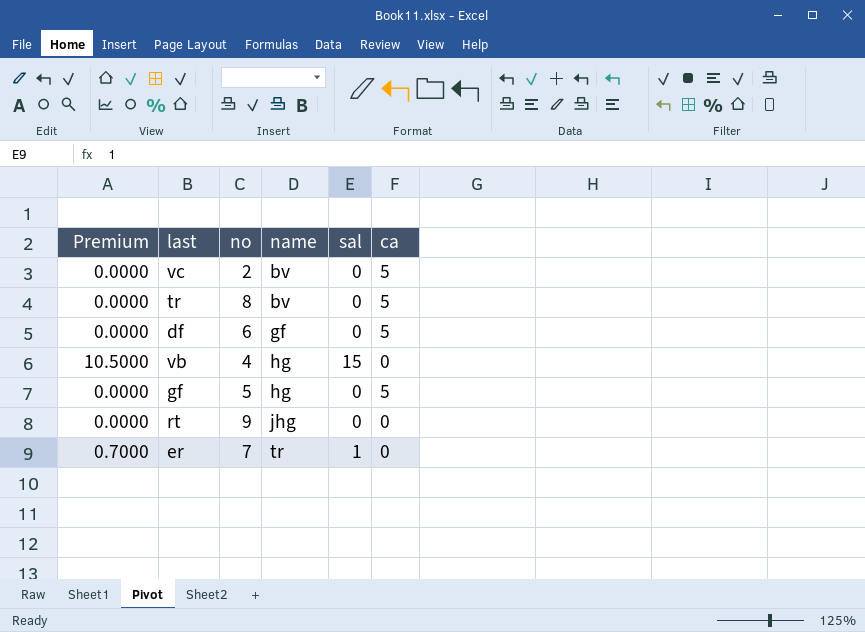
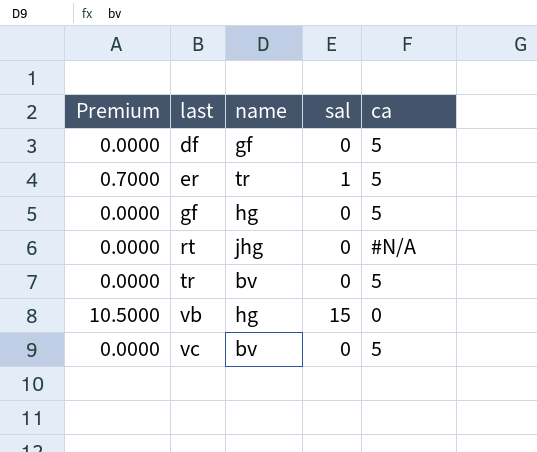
row order: name ascending -> last ascending
column no | position: 3 -> none
er | ca: 0 -> 5
rt | ca: 0 -> #N/A

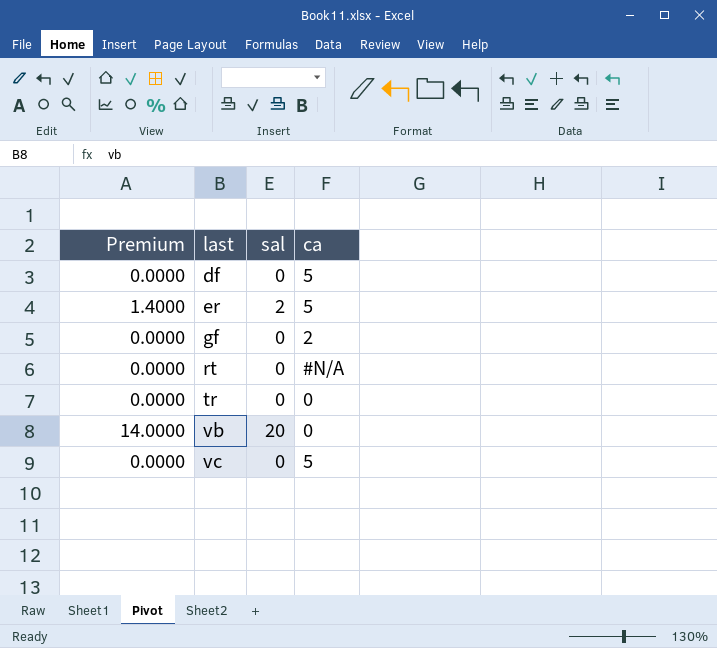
column name | position: 3 -> none
er | Premium: 0.7000 -> 1.4000
er | sal: 1 -> 2
gf | ca: 5 -> 2
tr | ca: 5 -> 0
vb | Premium: 10.5000 -> 14.0000
vb | sal: 15 -> 20

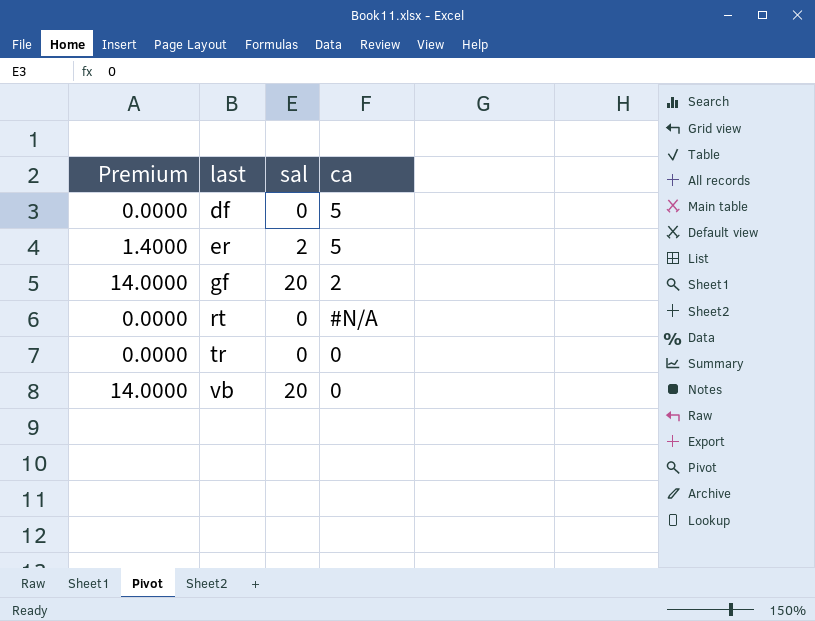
row vc: 0.0000 | 0 | 5 -> none
gf | Premium: 0.0000 -> 14.0000
gf | sal: 0 -> 20

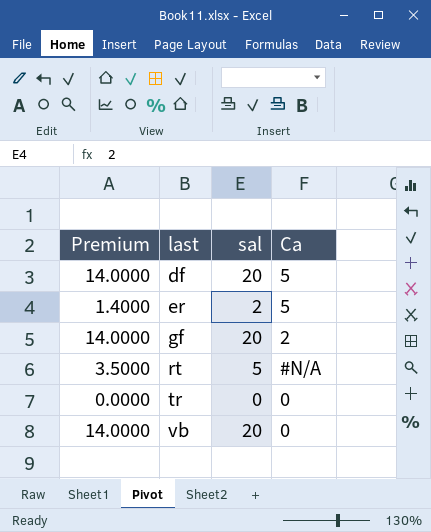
column name: ca -> Ca
df | Premium: 0.0000 -> 14.0000
df | sal: 0 -> 20
rt | Premium: 0.0000 -> 3.5000
rt | sal: 0 -> 5

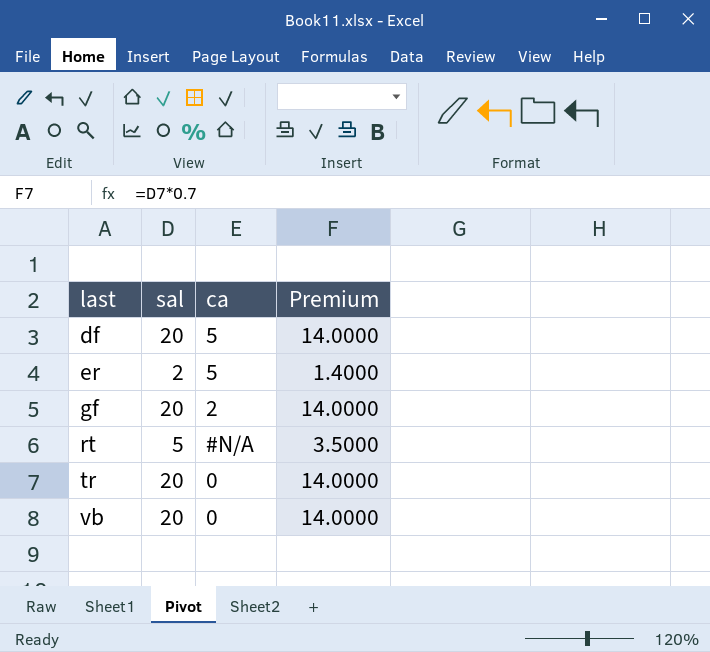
column name: Ca -> ca
column Premium | position: 1 -> 4
tr | sal: 0 -> 20
tr | Premium: 0.0000 -> 14.0000

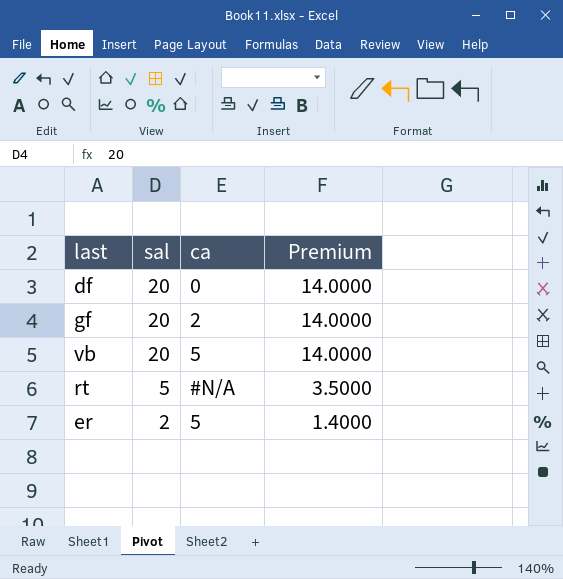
row order: last ascending -> sal descending
row tr: 20 | 0 | 14.0000 -> none
df | ca: 5 -> 0
vb | ca: 0 -> 5

